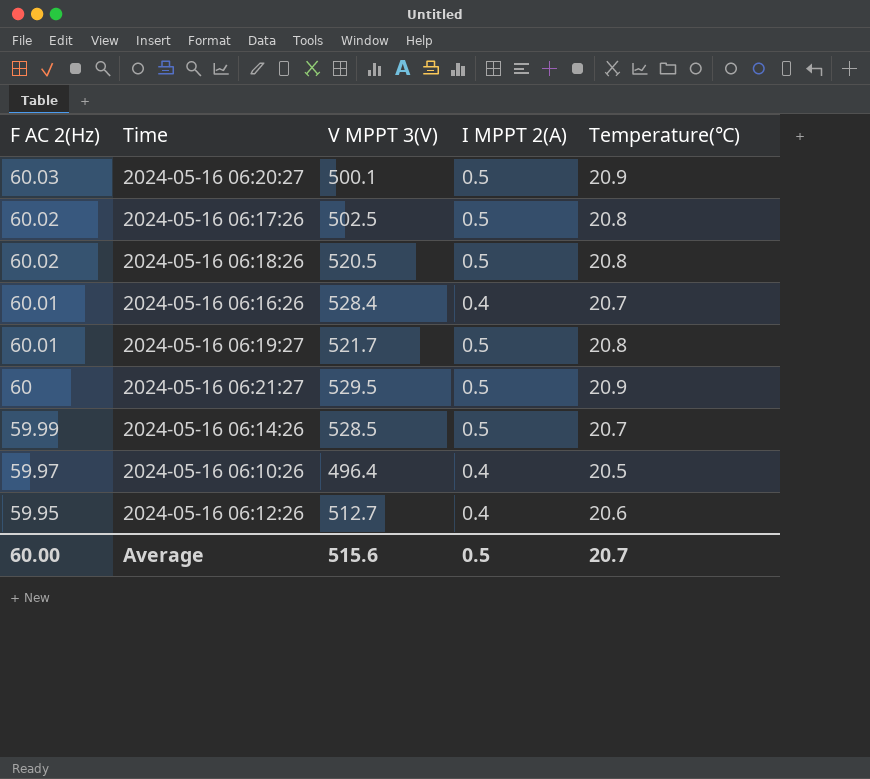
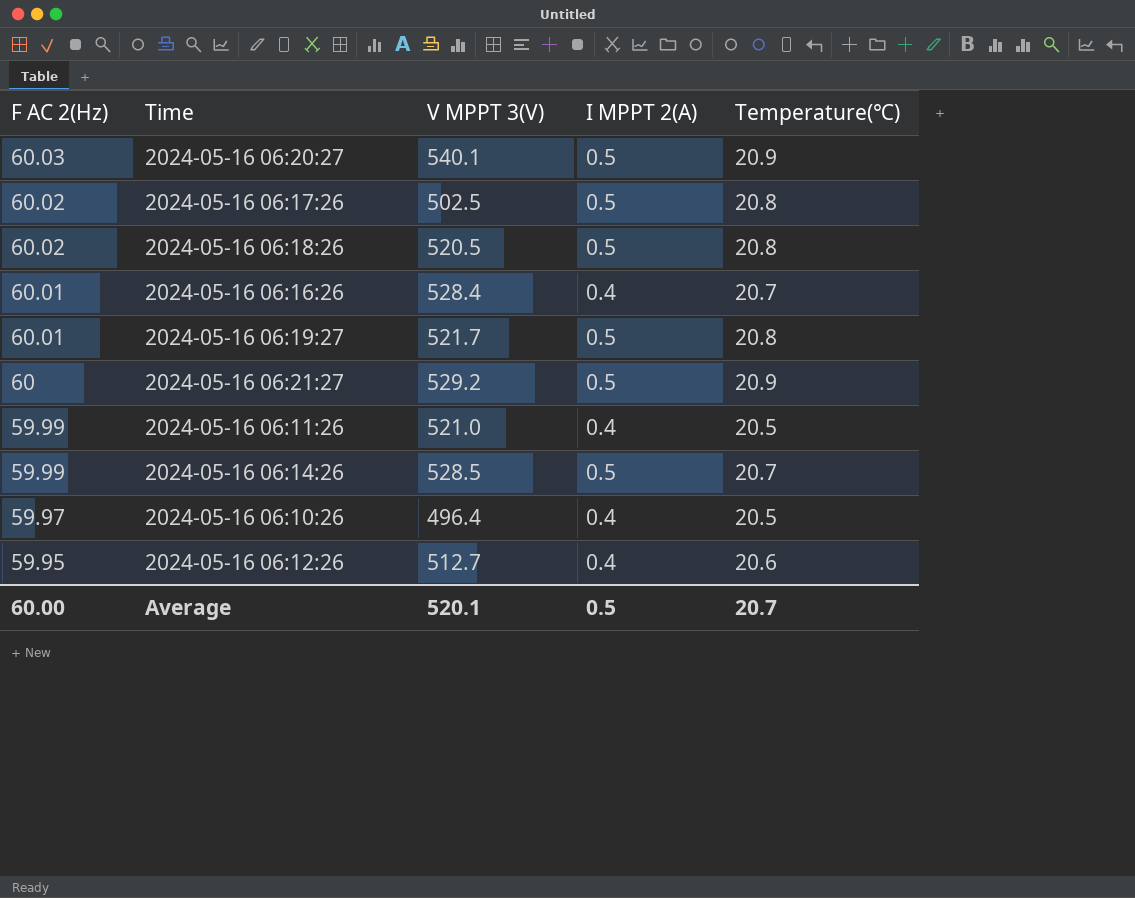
2024-05-16 06:20:27 | V MPPT 3(V): 500.1 -> 540.1
2024-05-16 06:21:27 | V MPPT 3(V): 529.5 -> 529.2
row 2024-05-16 06:11:26: none -> 59.99 | 521.0 | 0.4 | 20.5
Average | V MPPT 3(V): 515.6 -> 520.1

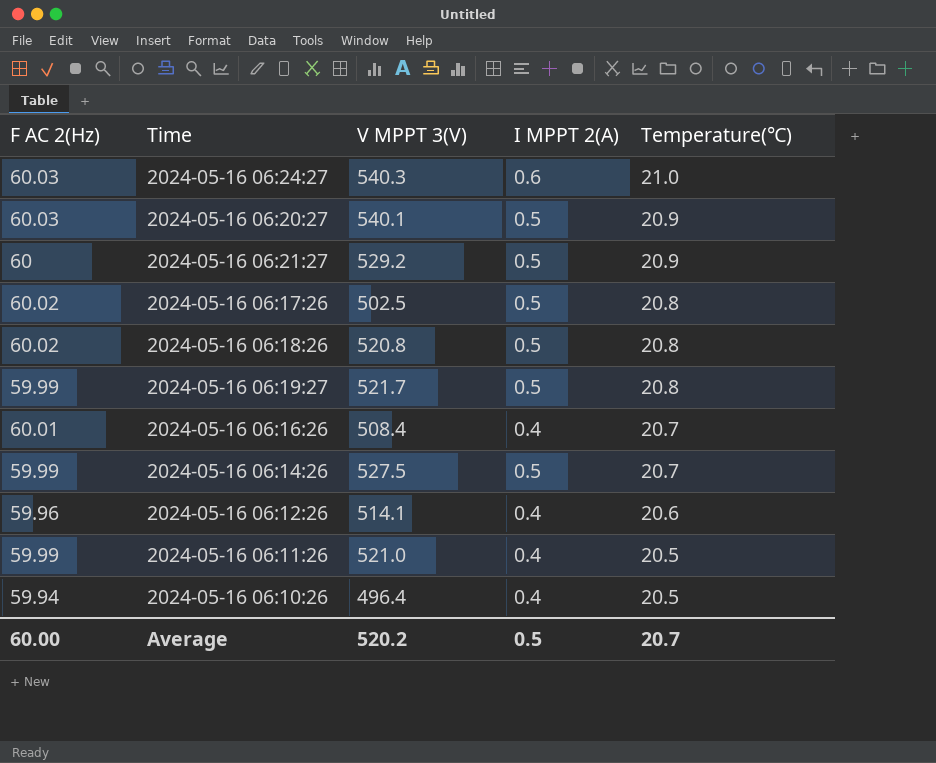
row order: F AC 2(Hz) descending -> Temperature(℃) descending
row 2024-05-16 06:24:27: none -> 60.03 | 540.3 | 0.6 | 21.0
2024-05-16 06:18:26 | V MPPT 3(V): 520.5 -> 520.8
2024-05-16 06:19:27 | F AC 2(Hz): 60.01 -> 59.99
2024-05-16 06:16:26 | V MPPT 3(V): 528.4 -> 508.4
2024-05-16 06:14:26 | V MPPT 3(V): 528.5 -> 527.5
2024-05-16 06:12:26 | F AC 2(Hz): 59.95 -> 59.96
2024-05-16 06:12:26 | V MPPT 3(V): 512.7 -> 514.1
2024-05-16 06:10:26 | F AC 2(Hz): 59.97 -> 59.94
Average | V MPPT 3(V): 520.1 -> 520.2

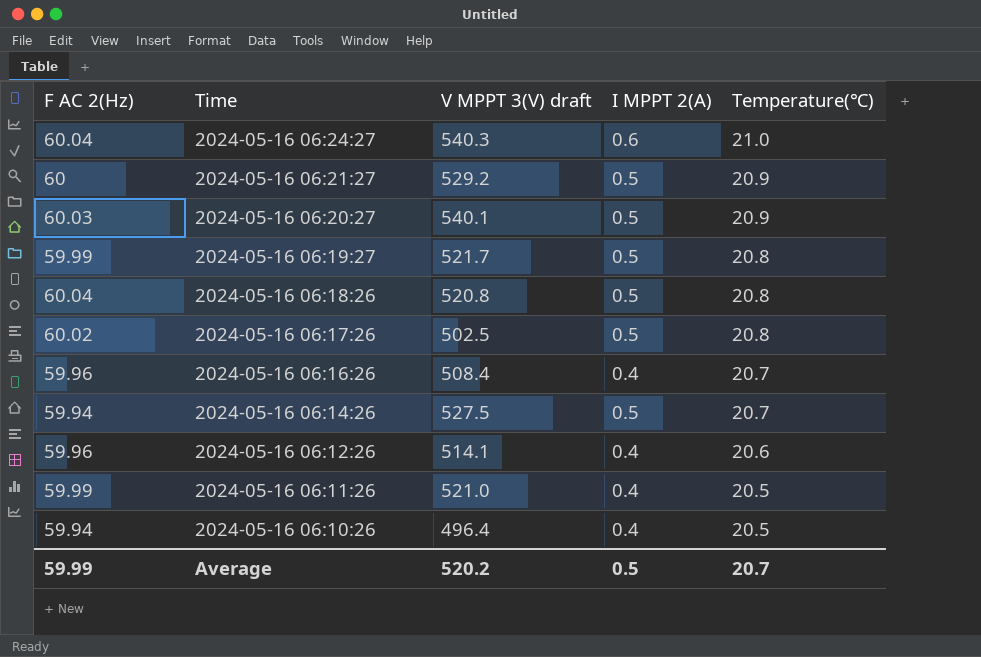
row order: Temperature(℃) descending -> Time descending
column name: V MPPT 3(V) -> V MPPT 3(V) draft
2024-05-16 06:24:27 | F AC 2(Hz): 60.03 -> 60.04
2024-05-16 06:18:26 | F AC 2(Hz): 60.02 -> 60.04
2024-05-16 06:16:26 | F AC 2(Hz): 60.01 -> 59.96
2024-05-16 06:14:26 | F AC 2(Hz): 59.99 -> 59.94
Average | F AC 2(Hz): 60.00 -> 59.99

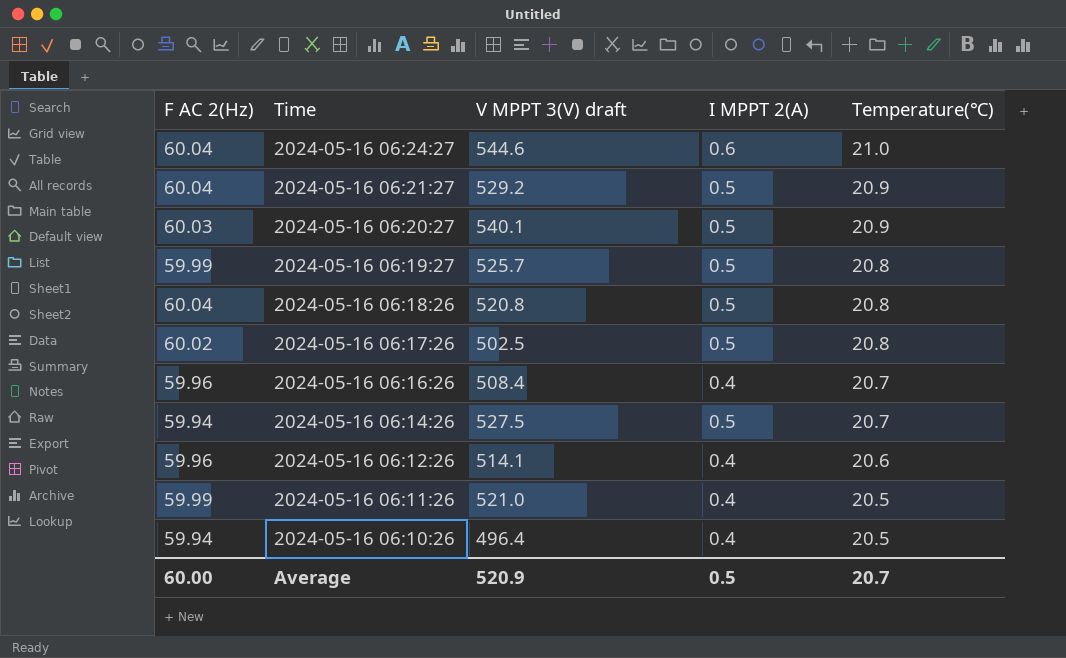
2024-05-16 06:24:27 | V MPPT 3(V) draft: 540.3 -> 544.6
2024-05-16 06:21:27 | F AC 2(Hz): 60 -> 60.04
2024-05-16 06:19:27 | V MPPT 3(V) draft: 521.7 -> 525.7
Average | F AC 2(Hz): 59.99 -> 60.00
Average | V MPPT 3(V) draft: 520.2 -> 520.9

